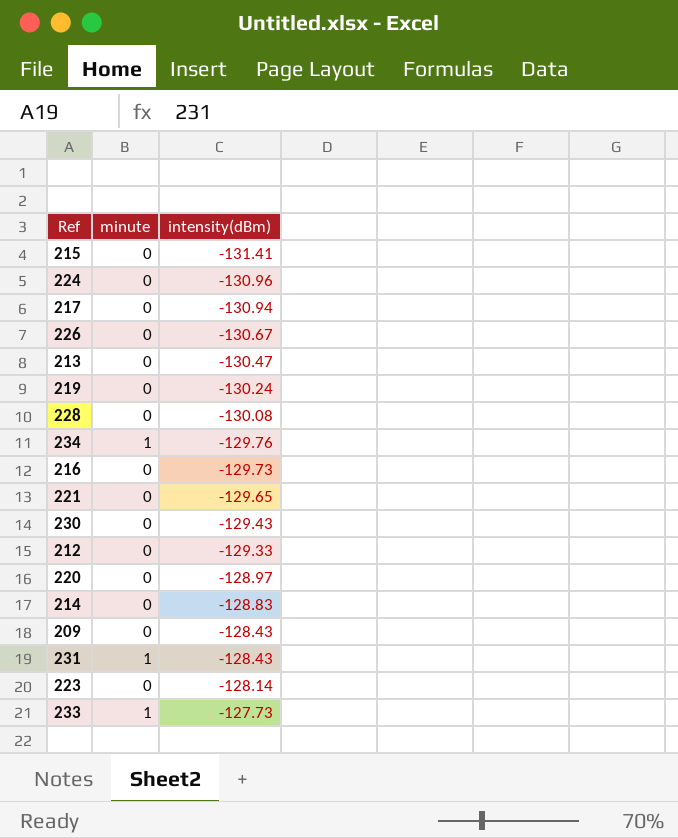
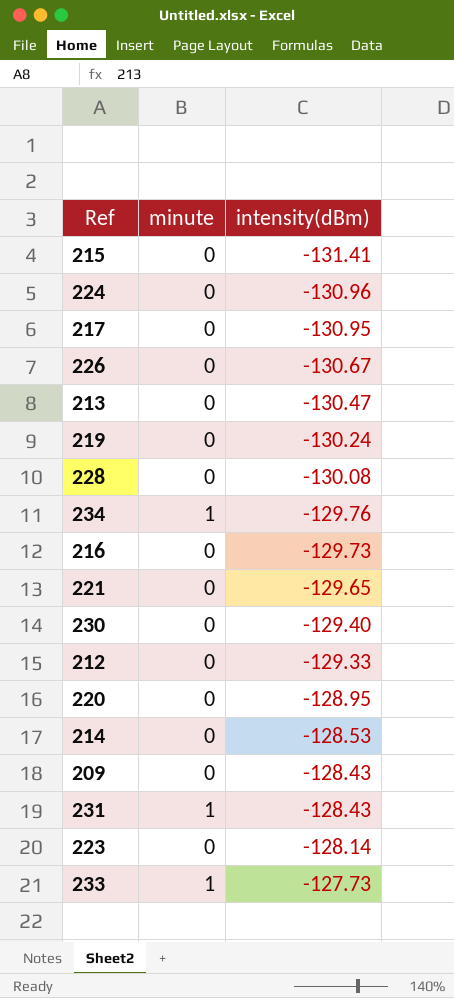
217 | intensity(dBm): -130.94 -> -130.95
230 | intensity(dBm): -129.43 -> -129.40
220 | intensity(dBm): -128.97 -> -128.95
214 | intensity(dBm): -128.83 -> -128.53

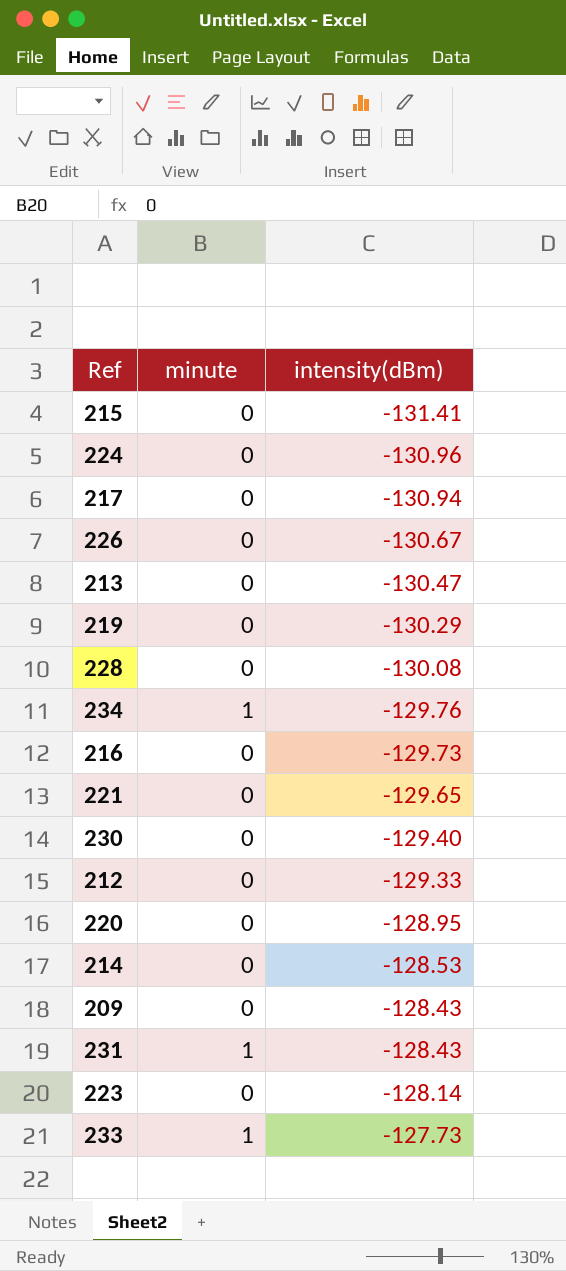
217 | intensity(dBm): -130.95 -> -130.94
219 | intensity(dBm): -130.24 -> -130.29

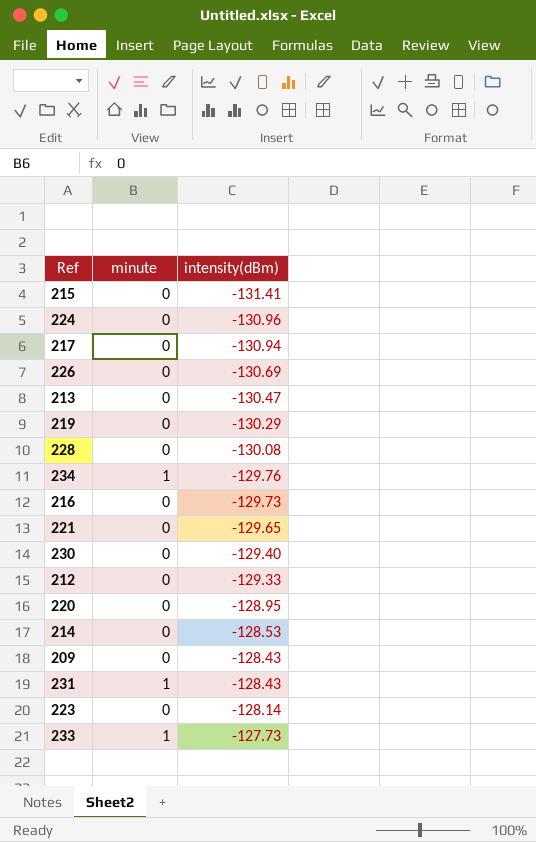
226 | intensity(dBm): -130.67 -> -130.69

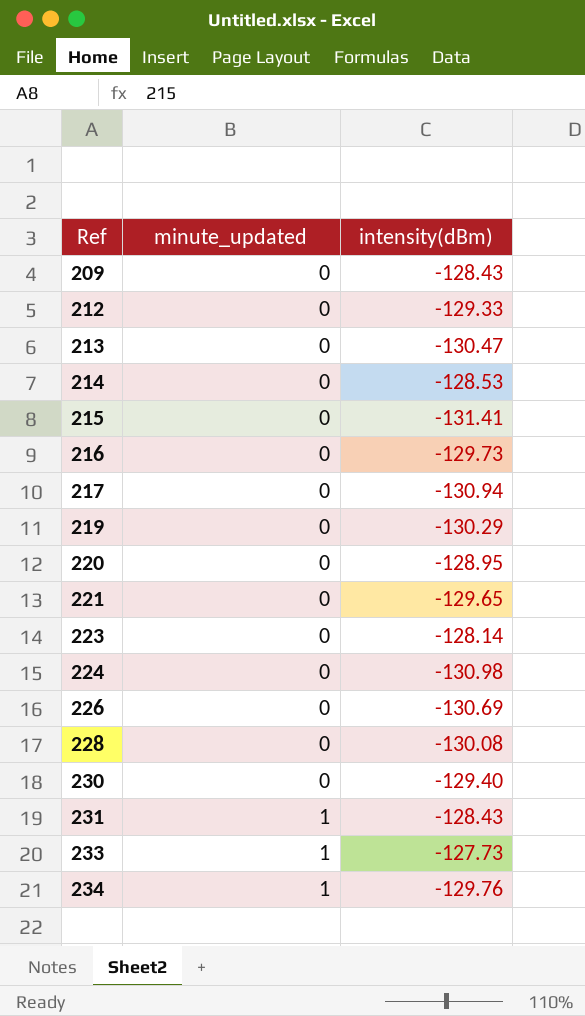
row order: intensity(dBm) ascending -> Ref ascending
column name: minute -> minute_updated
224 | intensity(dBm): -130.96 -> -130.98

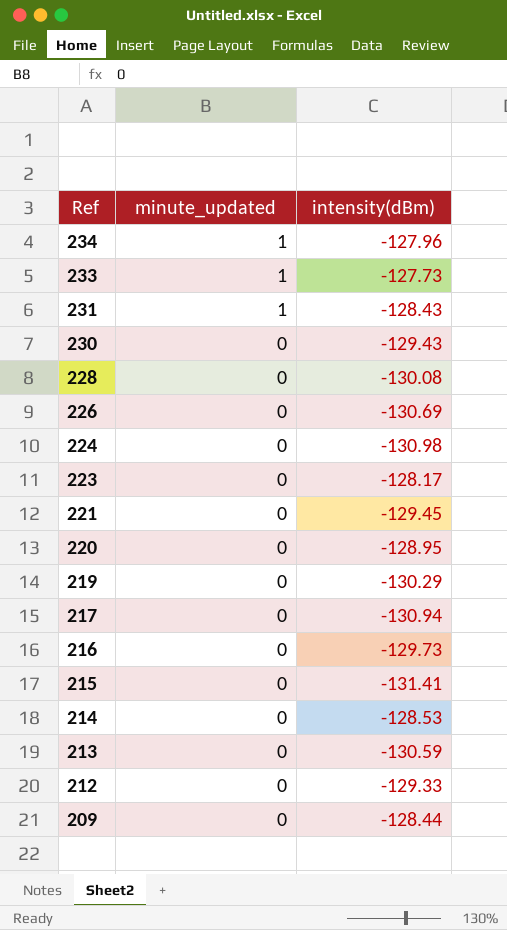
row order: Ref ascending -> Ref descending
234 | intensity(dBm): -129.76 -> -127.96
230 | intensity(dBm): -129.40 -> -129.43
223 | intensity(dBm): -128.14 -> -128.17
221 | intensity(dBm): -129.65 -> -129.45
213 | intensity(dBm): -130.47 -> -130.59
209 | intensity(dBm): -128.43 -> -128.44

